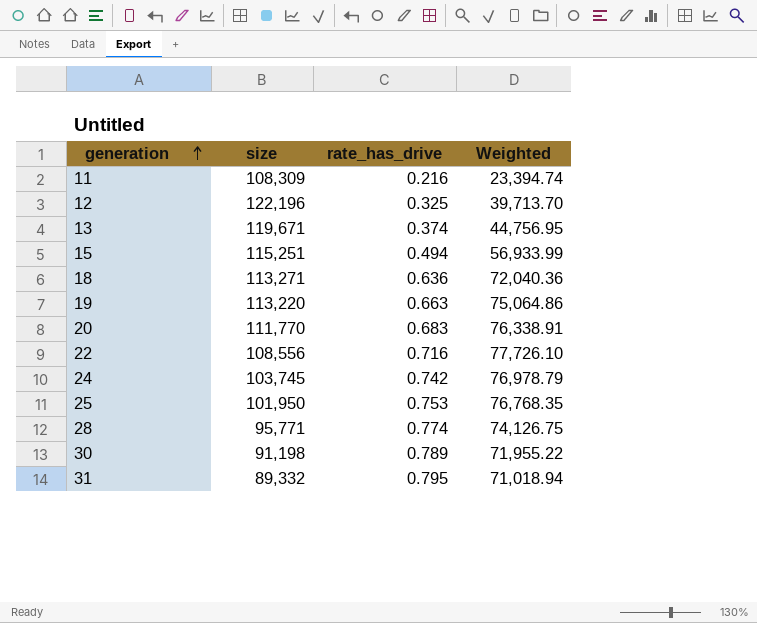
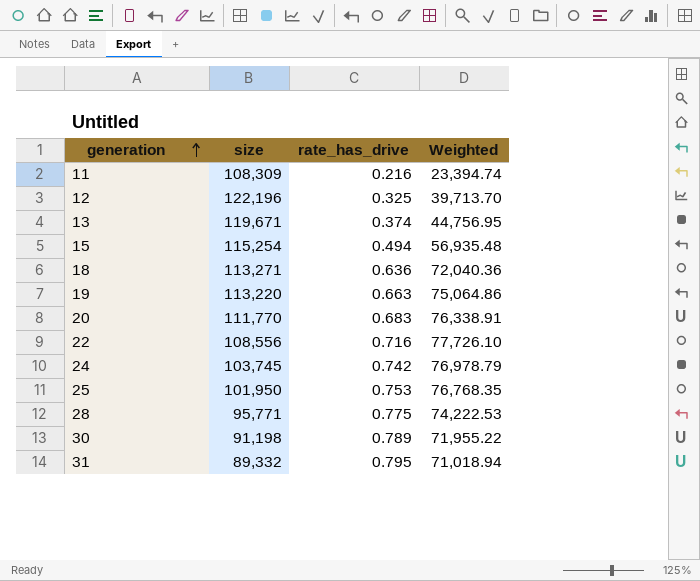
15 | size: 115,251 -> 115,254
15 | Weighted: 56,933.99 -> 56,935.48
28 | rate_has_drive: 0.774 -> 0.775
28 | Weighted: 74,126.75 -> 74,222.53

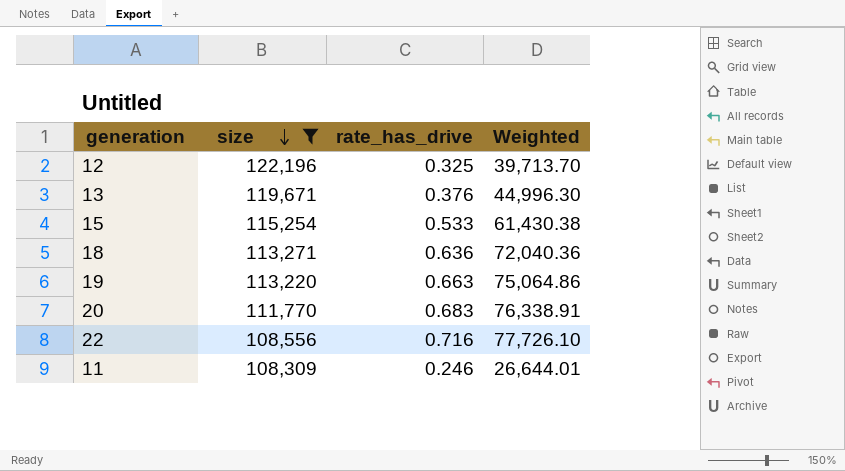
filter: none -> size >= 108,309
row order: generation ascending -> size descending
13 | rate_has_drive: 0.374 -> 0.376
13 | Weighted: 44,756.95 -> 44,996.30
15 | rate_has_drive: 0.494 -> 0.533
15 | Weighted: 56,935.48 -> 61,430.38
11 | rate_has_drive: 0.216 -> 0.246
11 | Weighted: 23,394.74 -> 26,644.01

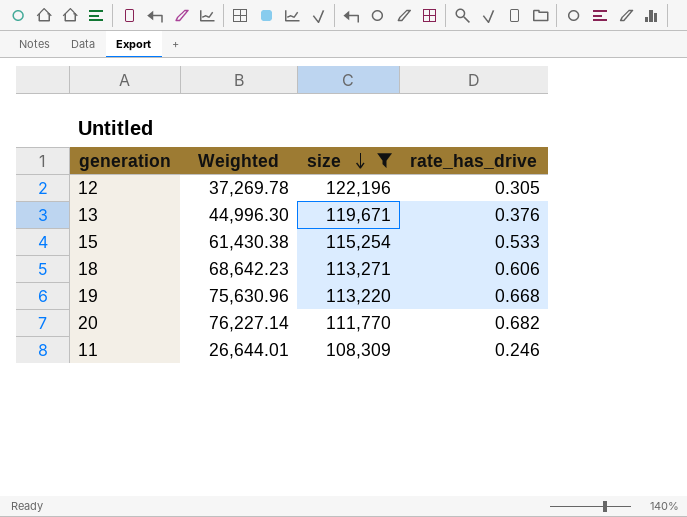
column Weighted | position: 4 -> 2
row 22: 108,556 | 0.716 | 77,726.10 -> none
12 | Weighted: 39,713.70 -> 37,269.78
12 | rate_has_drive: 0.325 -> 0.305
18 | Weighted: 72,040.36 -> 68,642.23
18 | rate_has_drive: 0.636 -> 0.606
19 | Weighted: 75,064.86 -> 75,630.96
19 | rate_has_drive: 0.663 -> 0.668
20 | Weighted: 76,338.91 -> 76,227.14
20 | rate_has_drive: 0.683 -> 0.682

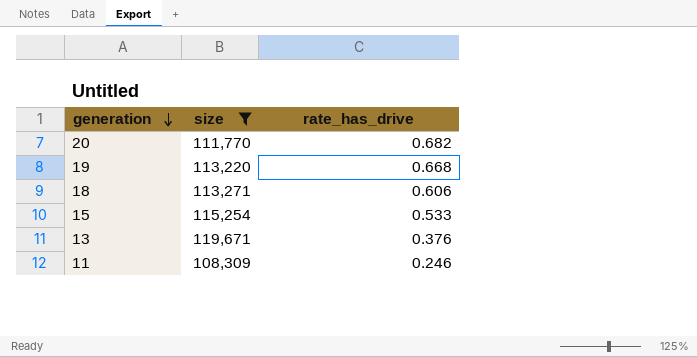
row order: size descending -> generation descending
column Weighted | formula: [size] * [rate_has_drive] -> none
row 12: 37,269.78 | 122,196 | 0.305 -> none

